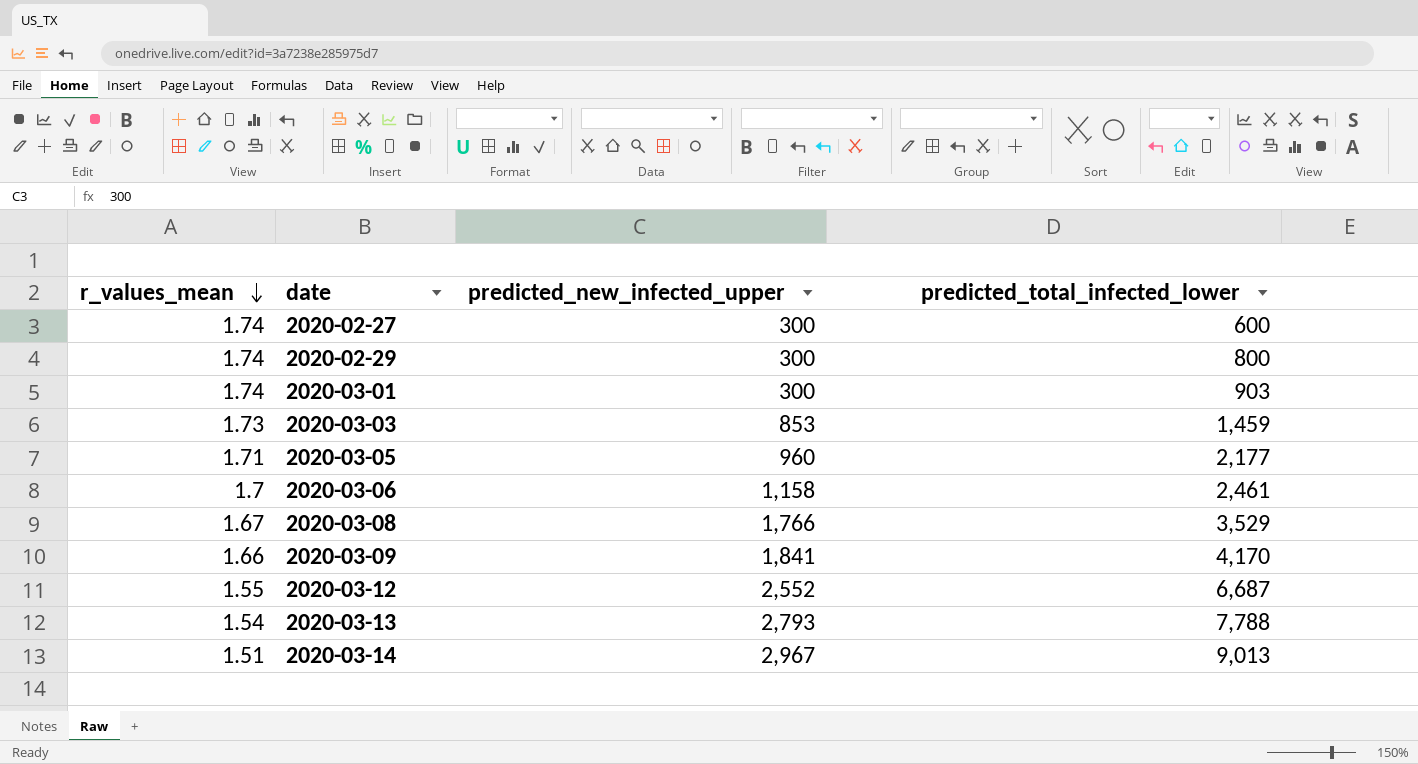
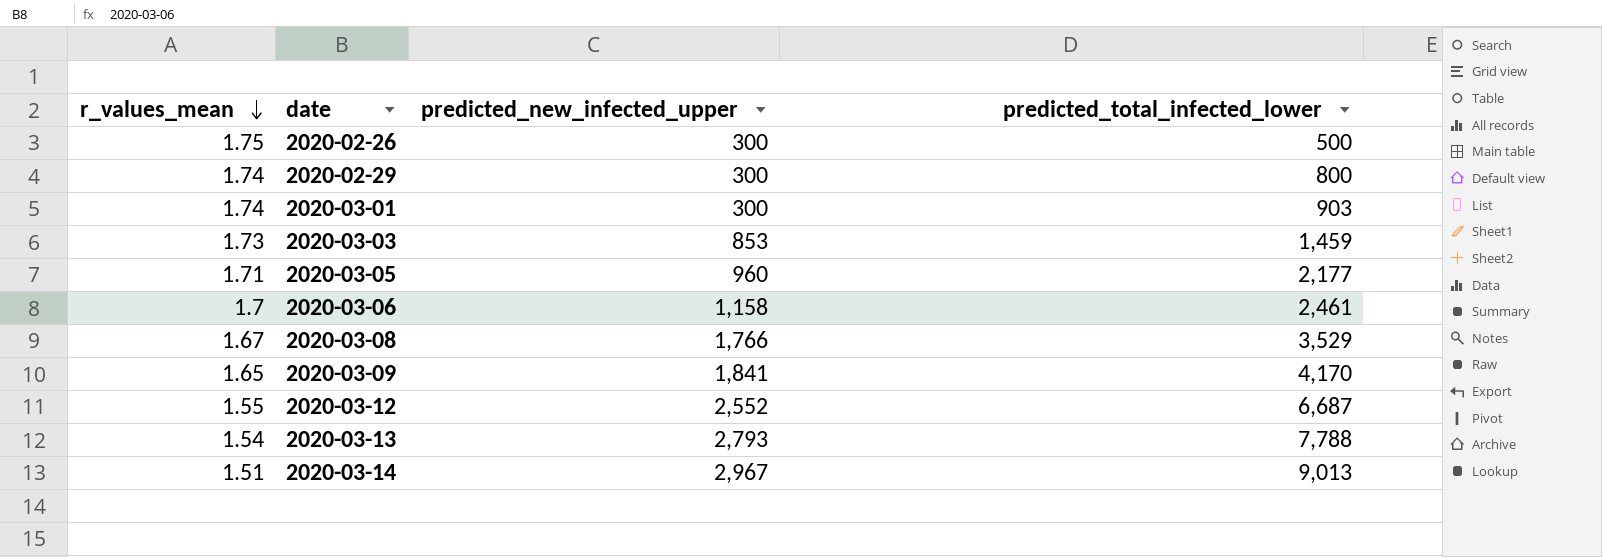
row 2020-02-27: 1.74 | 300 | 600 -> none
row 2020-02-26: none -> 1.75 | 300 | 500
2020-03-09 | r_values_mean: 1.66 -> 1.65

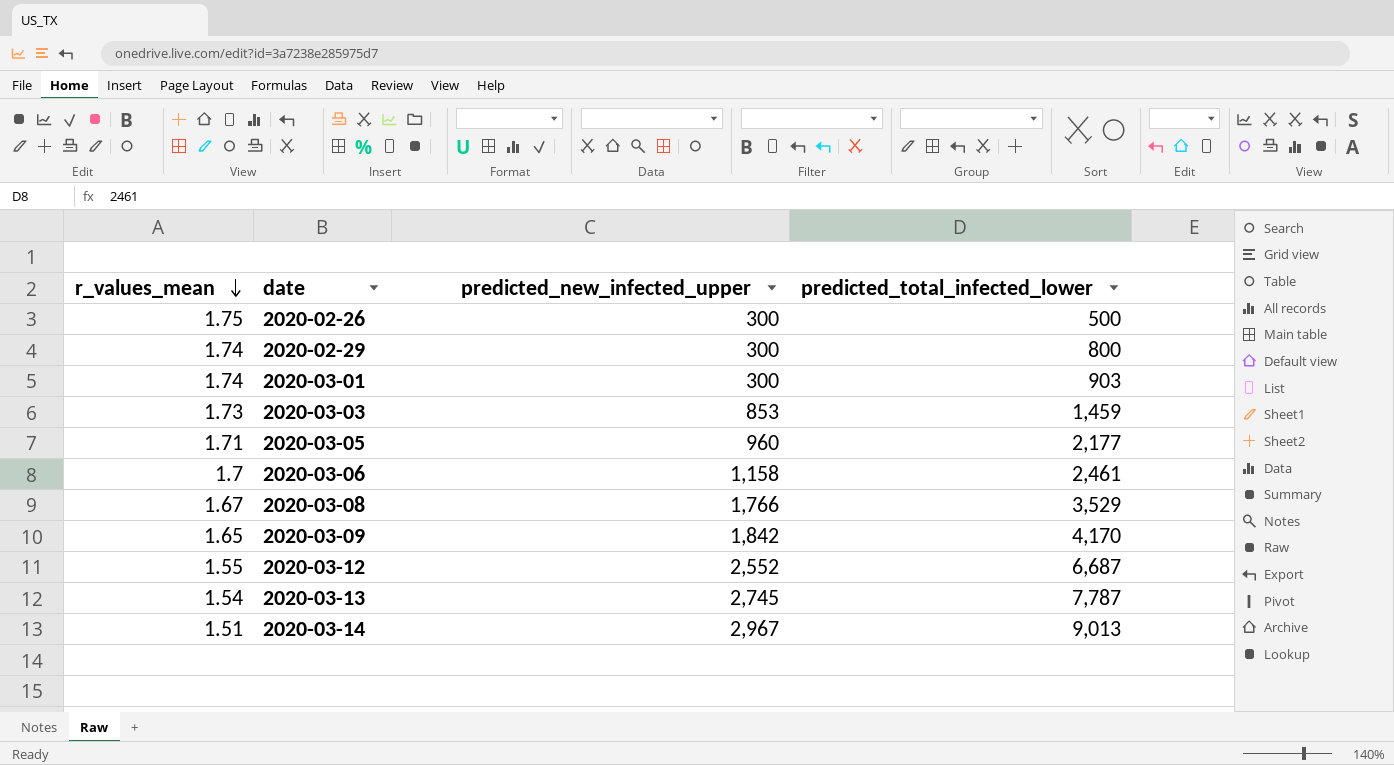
2020-03-09 | predicted_new_infected_upper: 1,841 -> 1,842
2020-03-13 | predicted_new_infected_upper: 2,793 -> 2,745
2020-03-13 | predicted_total_infected_lower: 7,788 -> 7,787

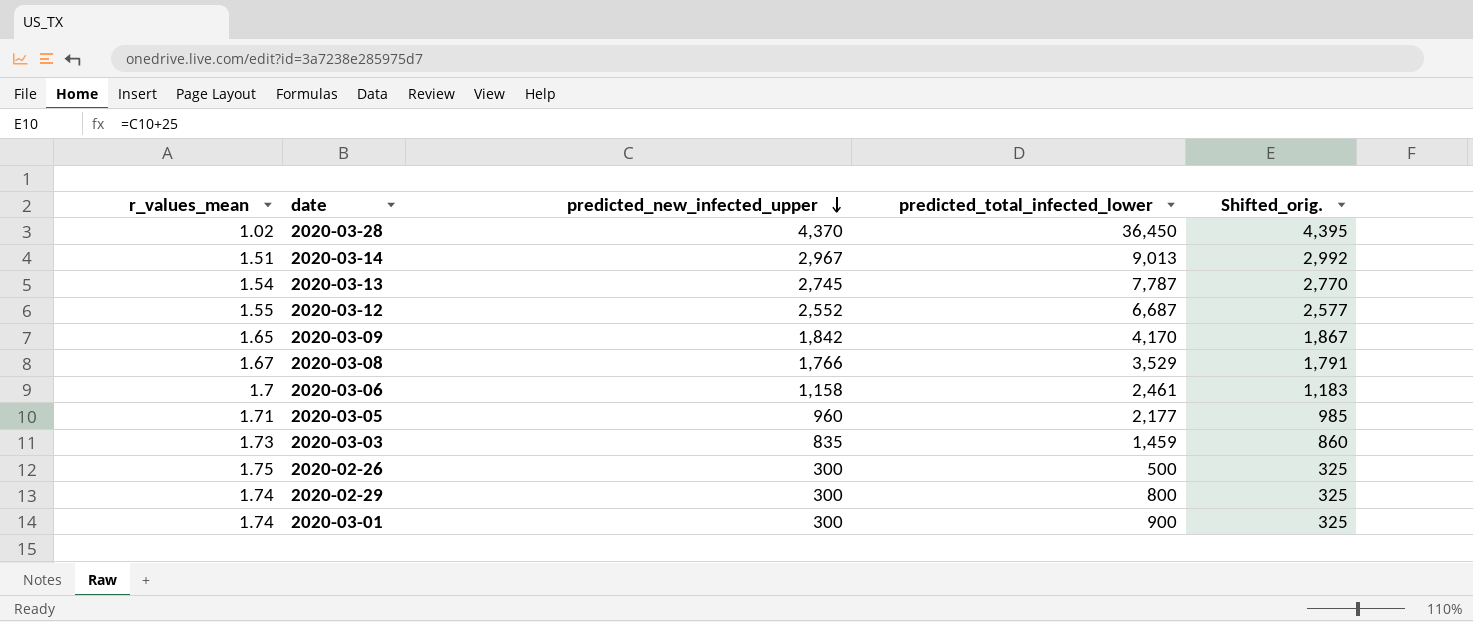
row order: r_values_mean descending -> predicted_new_infected_upper descending
column Shifted_orig. | formula: none -> [predicted_new_infected_upper] + 25
row 2020-03-28: none -> 1.02 | 4,370 | 36,450 | 4,395
2020-03-03 | predicted_new_infected_upper: 853 -> 835
2020-03-01 | predicted_total_infected_lower: 903 -> 900

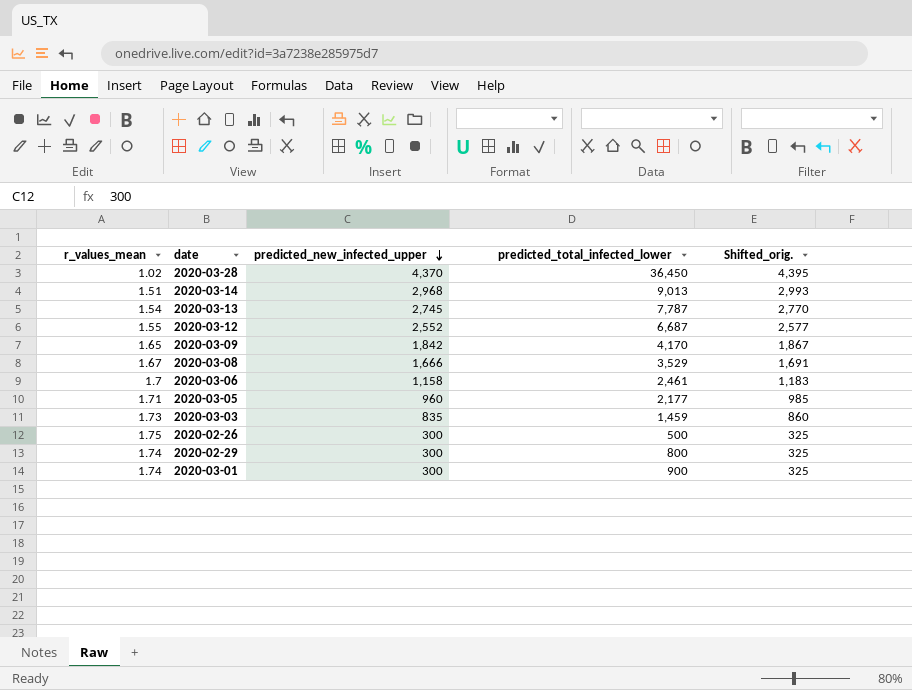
2020-03-14 | predicted_new_infected_upper: 2,967 -> 2,968
2020-03-14 | Shifted_orig.: 2,992 -> 2,993
2020-03-08 | predicted_new_infected_upper: 1,766 -> 1,666
2020-03-08 | Shifted_orig.: 1,791 -> 1,691

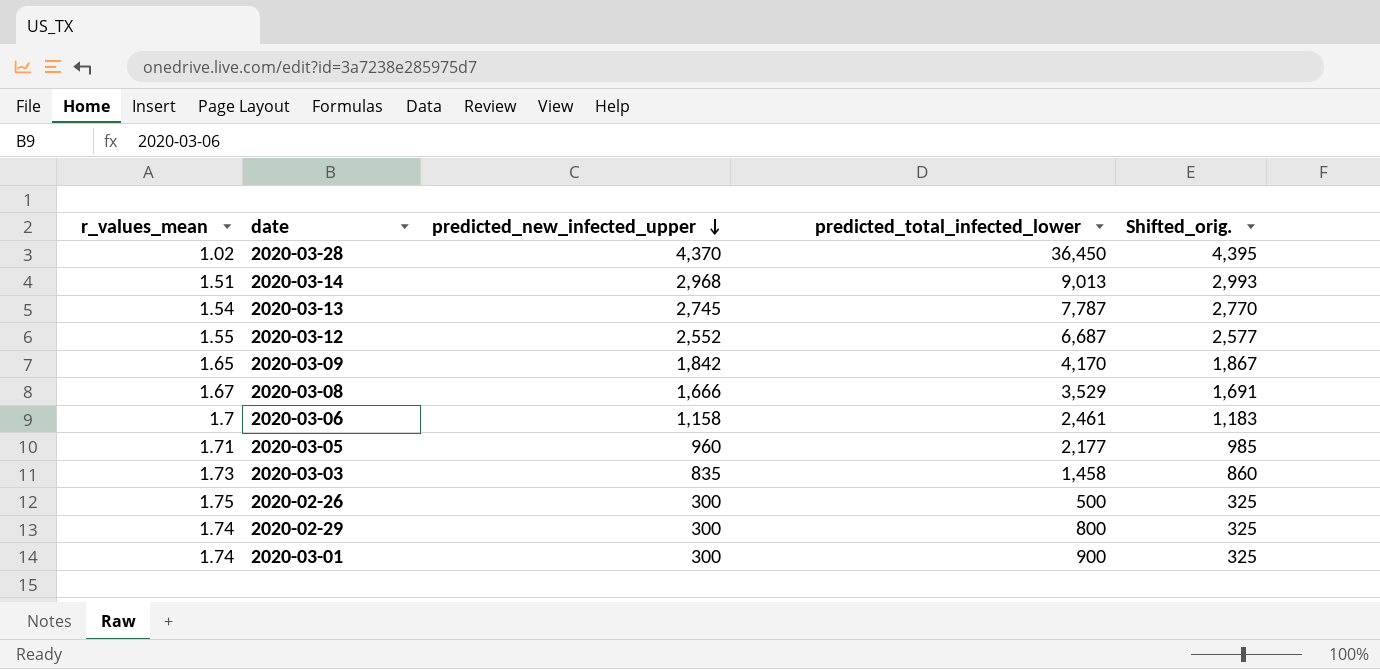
2020-03-03 | predicted_total_infected_lower: 1,459 -> 1,458

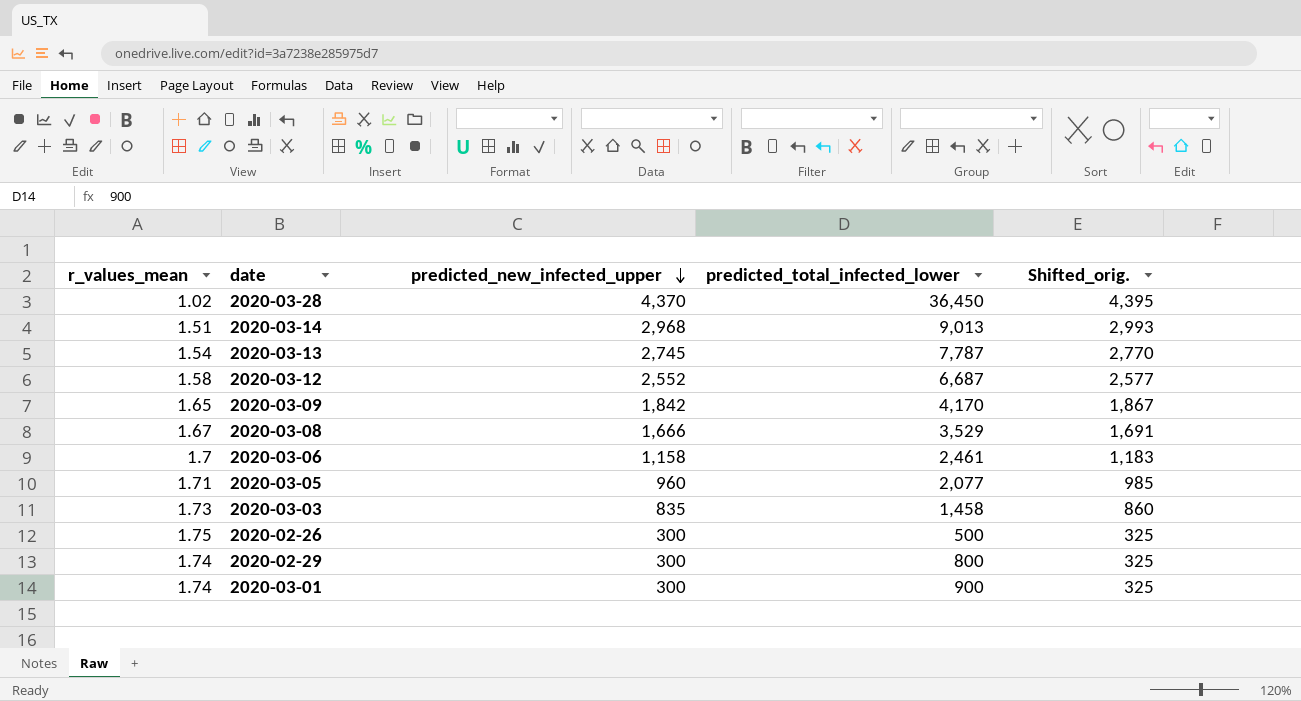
2020-03-12 | r_values_mean: 1.55 -> 1.58
2020-03-05 | predicted_total_infected_lower: 2,177 -> 2,077

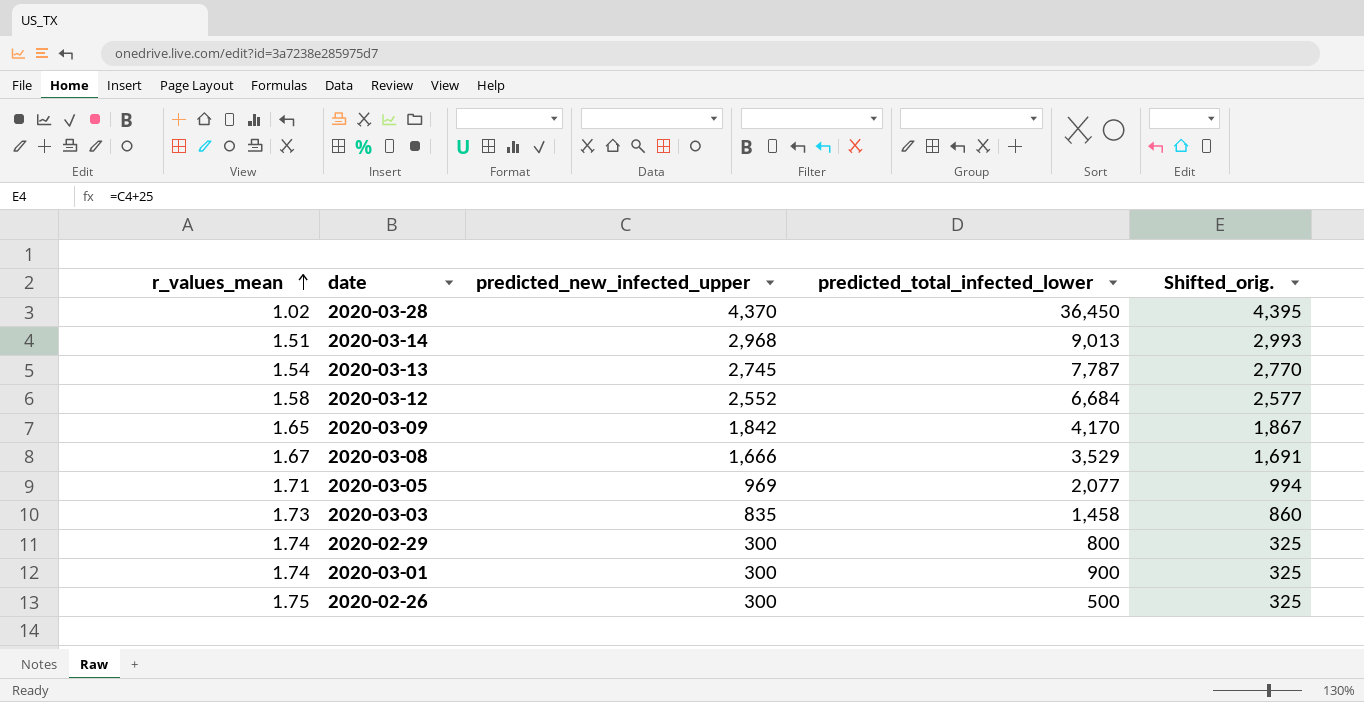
row order: predicted_new_infected_upper descending -> r_values_mean ascending
row 2020-03-06: 1.7 | 1,158 | 2,461 | 1,183 -> none
2020-03-12 | predicted_total_infected_lower: 6,687 -> 6,684
2020-03-05 | predicted_new_infected_upper: 960 -> 969
2020-03-05 | Shifted_orig.: 985 -> 994

